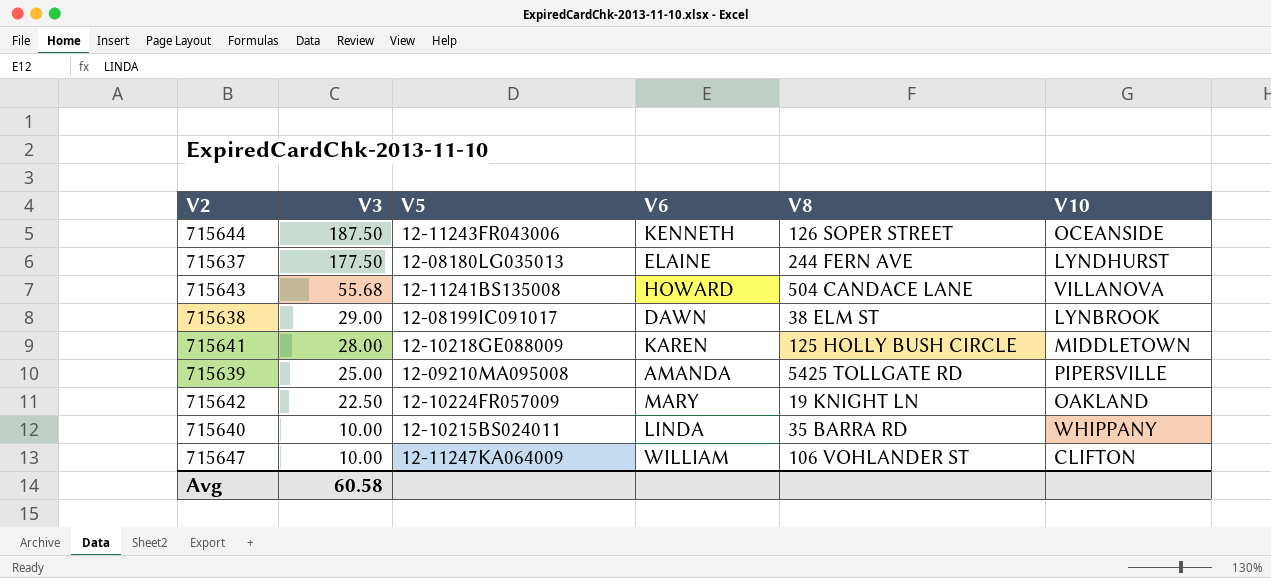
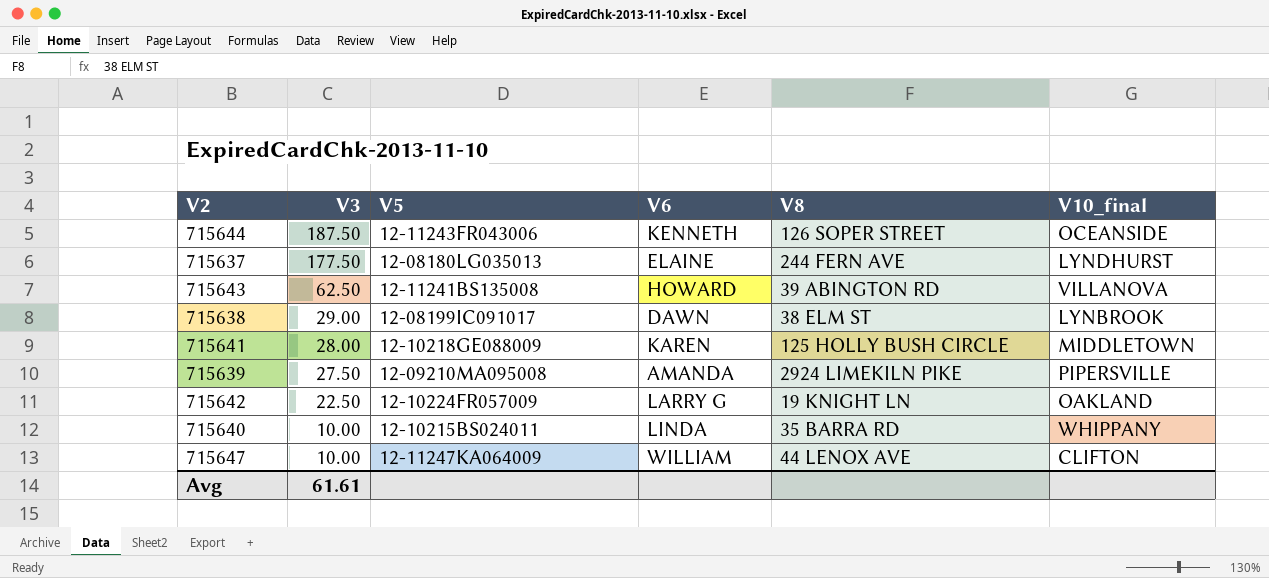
column name: V10 -> V10_final
715643 | V3: 55.68 -> 62.50
715643 | V8: 504 CANDACE LANE -> 39 ABINGTON RD
715639 | V3: 25.00 -> 27.50
715639 | V8: 5425 TOLLGATE RD -> 2924 LIMEKILN PIKE
715642 | V6: MARY -> LARRY G
715647 | V8: 106 VOHLANDER ST -> 44 LENOX AVE
Avg | V3: 60.58 -> 61.61

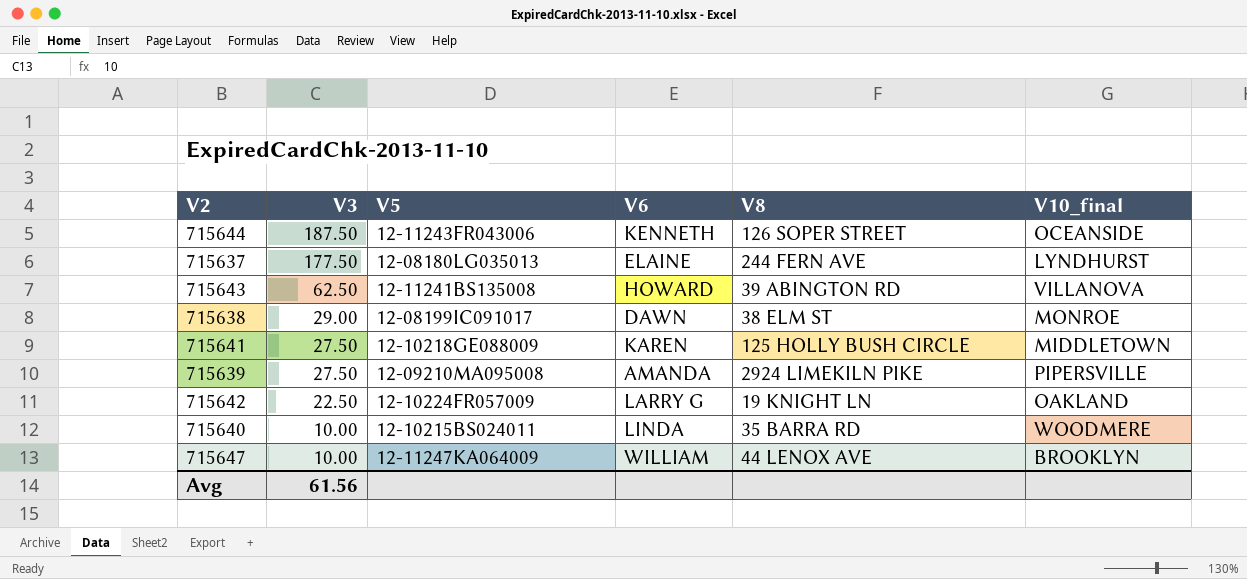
715638 | V10_final: LYNBROOK -> MONROE
715641 | V3: 28.00 -> 27.50
715640 | V10_final: WHIPPANY -> WOODMERE
715647 | V10_final: CLIFTON -> BROOKLYN
Avg | V3: 61.61 -> 61.56

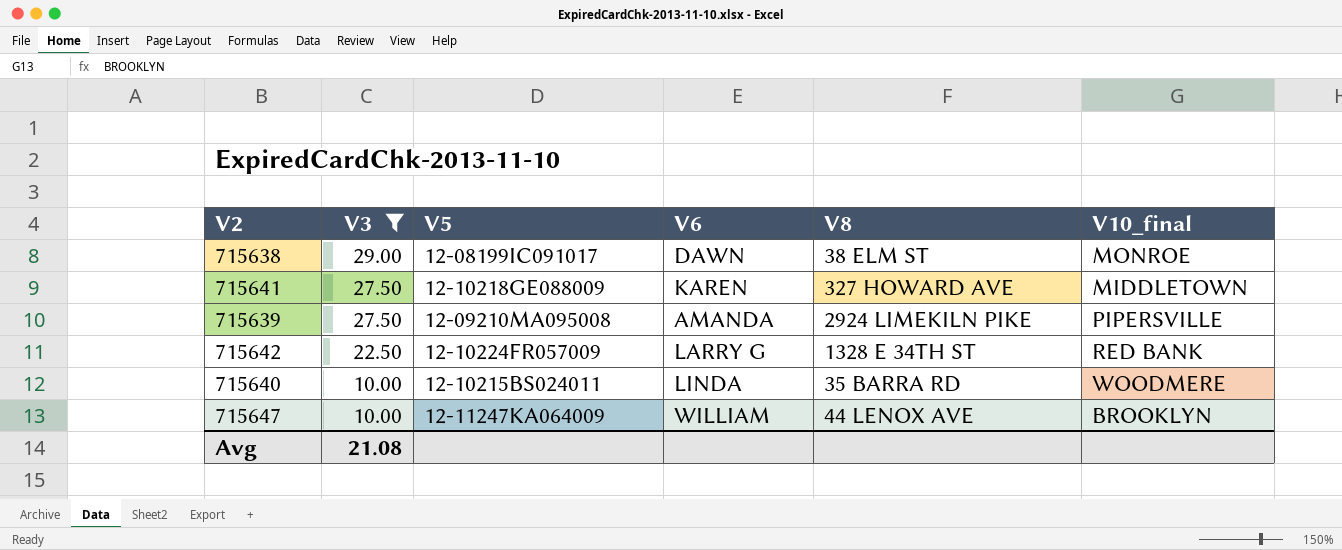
filter: none -> V3 <= 29.00
715641 | V8: 125 HOLLY BUSH CIRCLE -> 327 HOWARD AVE
715642 | V8: 19 KNIGHT LN -> 1328 E 34TH ST
715642 | V10_final: OAKLAND -> RED BANK
Avg | V3: 61.56 -> 21.08

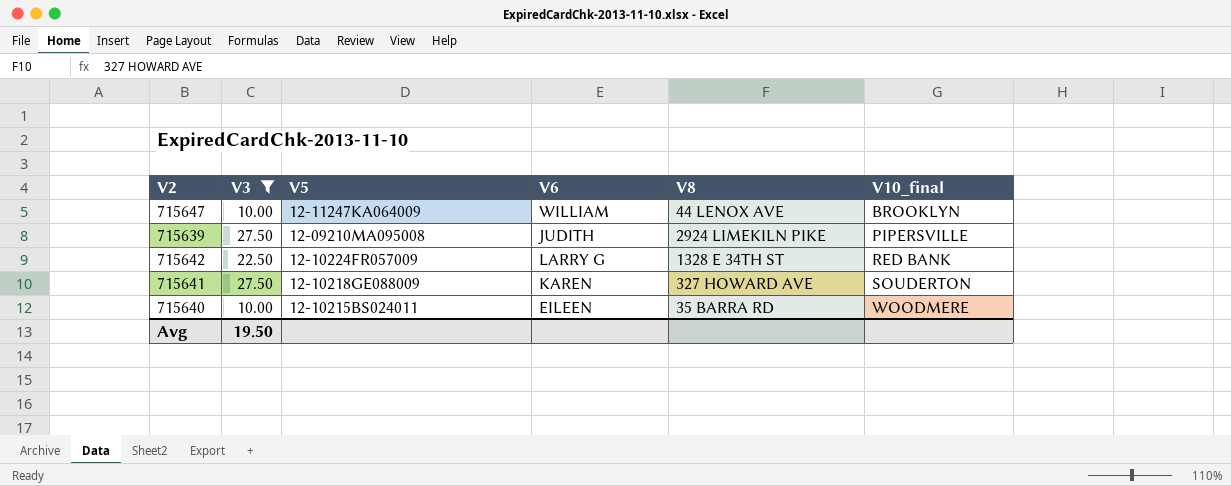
row order: V3 descending -> V10_final ascending
row 715638: 29.00 | 12-08199IC091017 | DAWN | 38 ELM ST | MONROE -> none
715639 | V6: AMANDA -> JUDITH
715641 | V10_final: MIDDLETOWN -> SOUDERTON
715640 | V6: LINDA -> EILEEN
Avg | V3: 21.08 -> 19.50

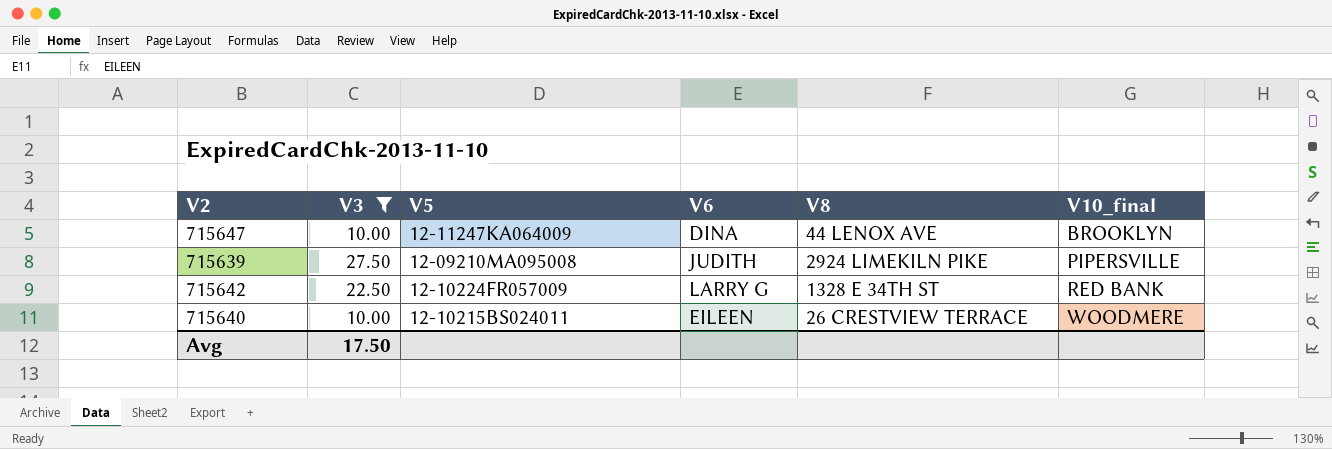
row 715641: 27.50 | 12-10218GE088009 | KAREN | 327 HOWARD AVE | SOUDERTON -> none
715647 | V6: WILLIAM -> DINA
715640 | V8: 35 BARRA RD -> 26 CRESTVIEW TERRACE
Avg | V3: 19.50 -> 17.50

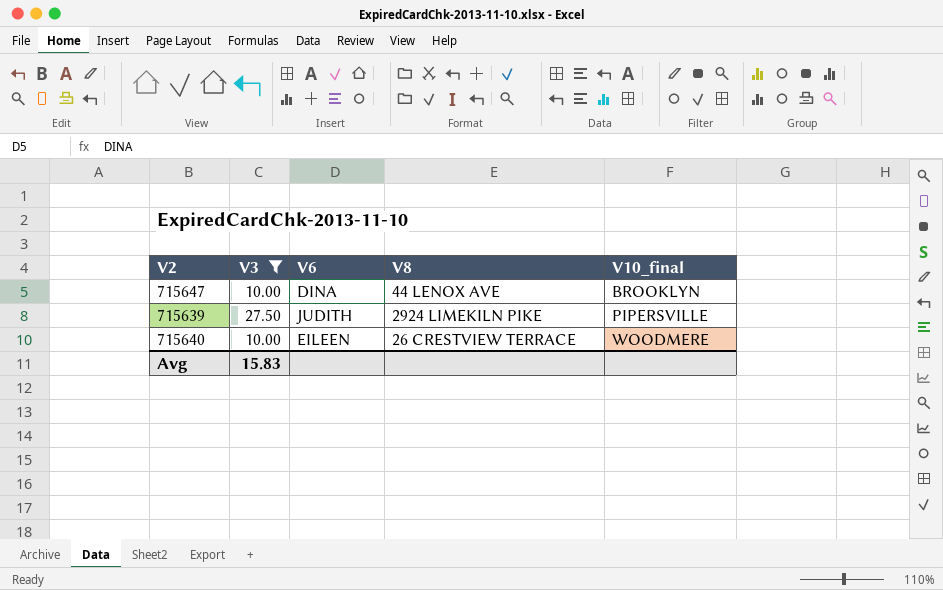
column V5 | position: 3 -> none
row 715642: 22.50 | 12-10224FR057009 | LARRY G | 1328 E 34TH ST | RED BANK -> none
Avg | V3: 17.50 -> 15.83

